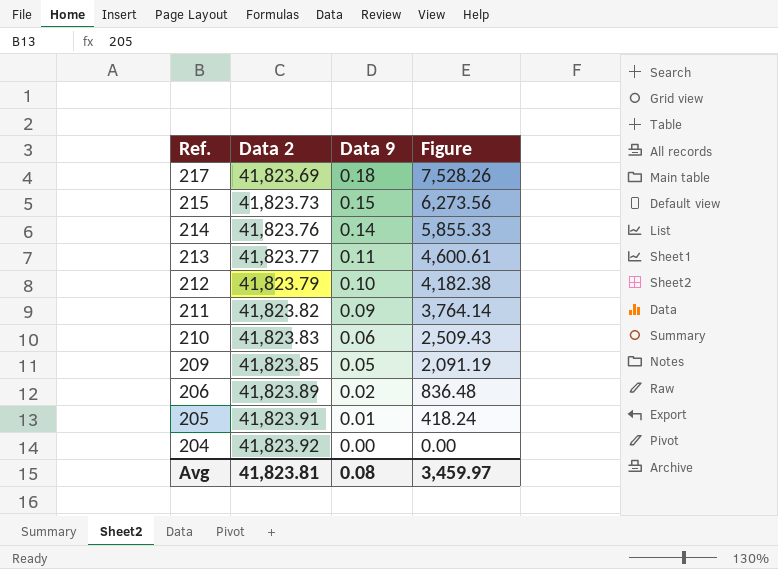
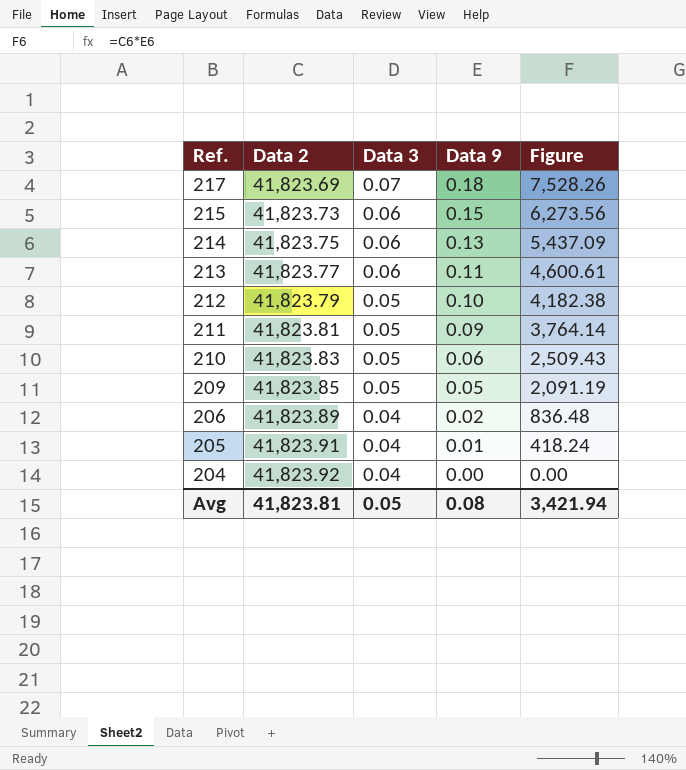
column Data 3 | position: none -> 3
214 | Data 2: 41,823.76 -> 41,823.75
214 | Data 9: 0.14 -> 0.13
214 | Figure: 5,855.33 -> 5,437.09
211 | Data 2: 41,823.82 -> 41,823.81
Avg | Figure: 3,459.97 -> 3,421.94

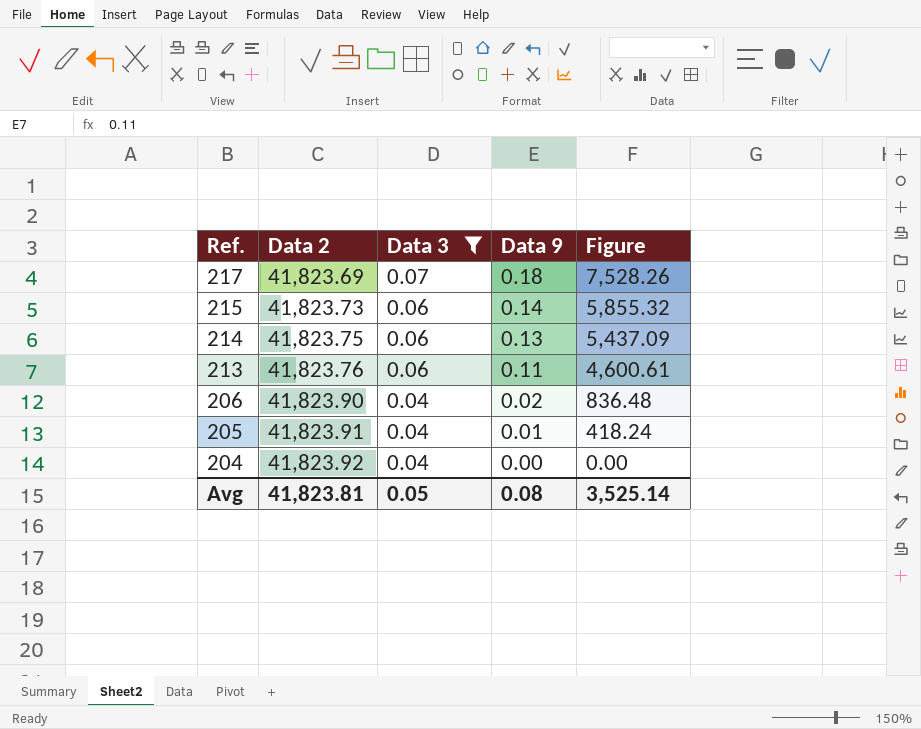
filter: none -> Data 3 != 0.05
215 | Data 9: 0.15 -> 0.14
215 | Figure: 6,273.56 -> 5,855.32
213 | Data 2: 41,823.77 -> 41,823.76
206 | Data 2: 41,823.89 -> 41,823.90
Avg | Figure: 3,421.94 -> 3,525.14

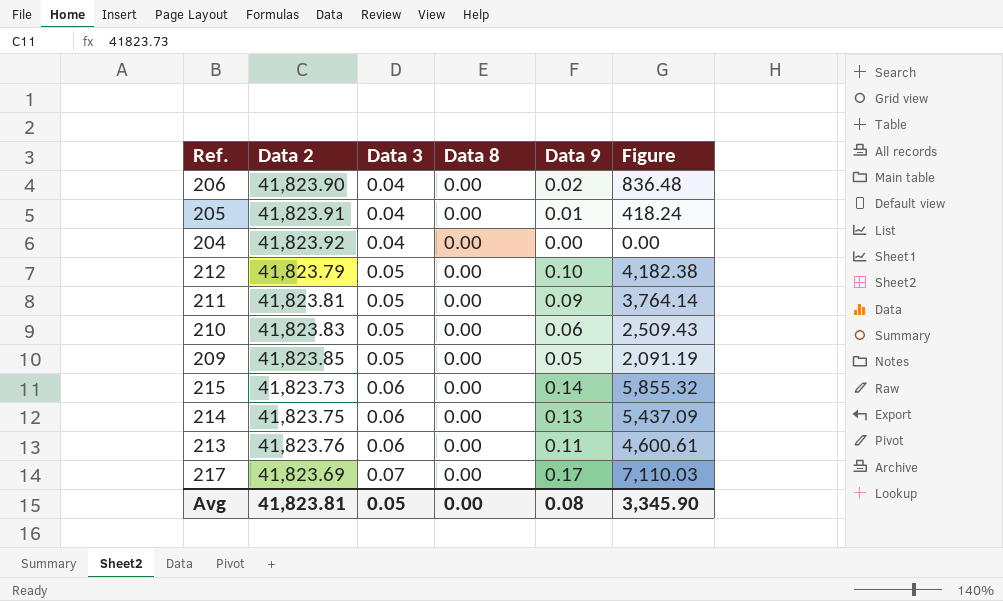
filter: Data 3 != 0.05 -> none
row order: Ref. descending -> Data 3 ascending
column Data 8 | position: none -> 4
217 | Data 9: 0.18 -> 0.17
217 | Figure: 7,528.26 -> 7,110.03
Avg | Figure: 3,525.14 -> 3,345.90

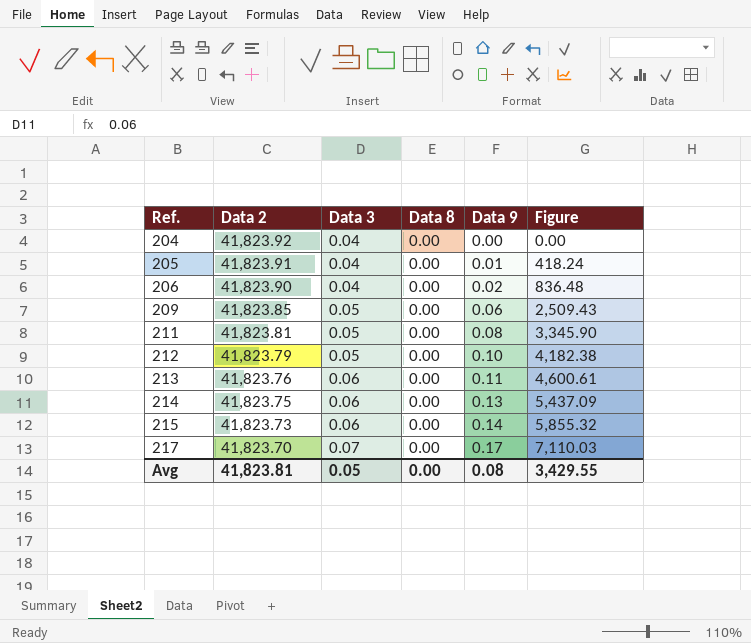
row order: Data 3 ascending -> Ref. ascending
row 210: 41,823.83 | 0.05 | 0.00 | 0.06 | 2,509.43 -> none
209 | Data 9: 0.05 -> 0.06
209 | Figure: 2,091.19 -> 2,509.43
211 | Data 9: 0.09 -> 0.08
211 | Figure: 3,764.14 -> 3,345.90
217 | Data 2: 41,823.69 -> 41,823.70
Avg | Figure: 3,345.90 -> 3,429.55

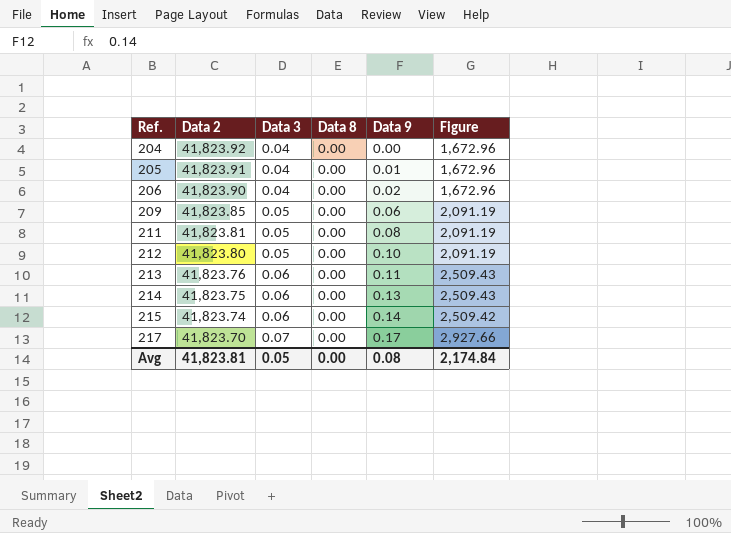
column Figure | formula: [Data 2] * [Data 9] -> [Data 2] * [Data 3]
212 | Data 2: 41,823.79 -> 41,823.80
215 | Data 2: 41,823.73 -> 41,823.74
Avg | Figure: 3,429.55 -> 2,174.84

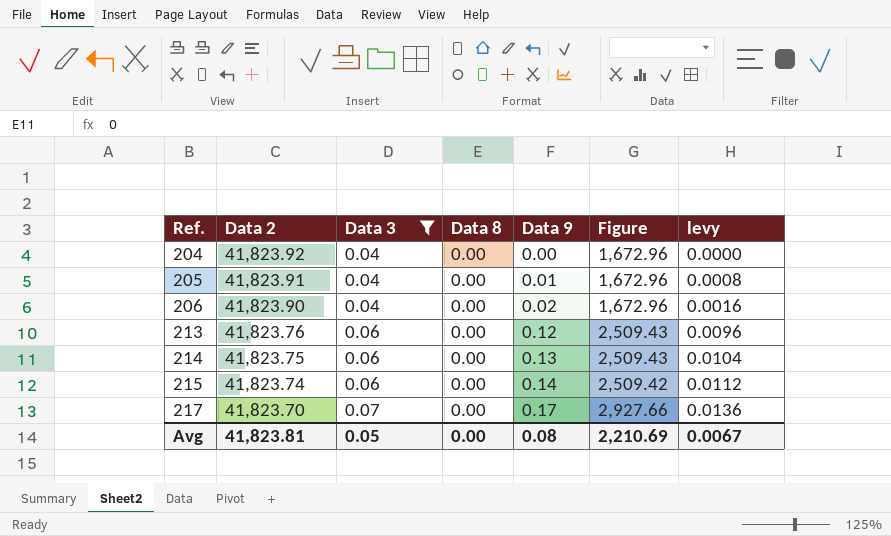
filter: none -> Data 3 != 0.05
column levy | formula: none -> [Data 9] * 0.08
213 | Data 9: 0.11 -> 0.12
Avg | Figure: 2,174.84 -> 2,210.69

